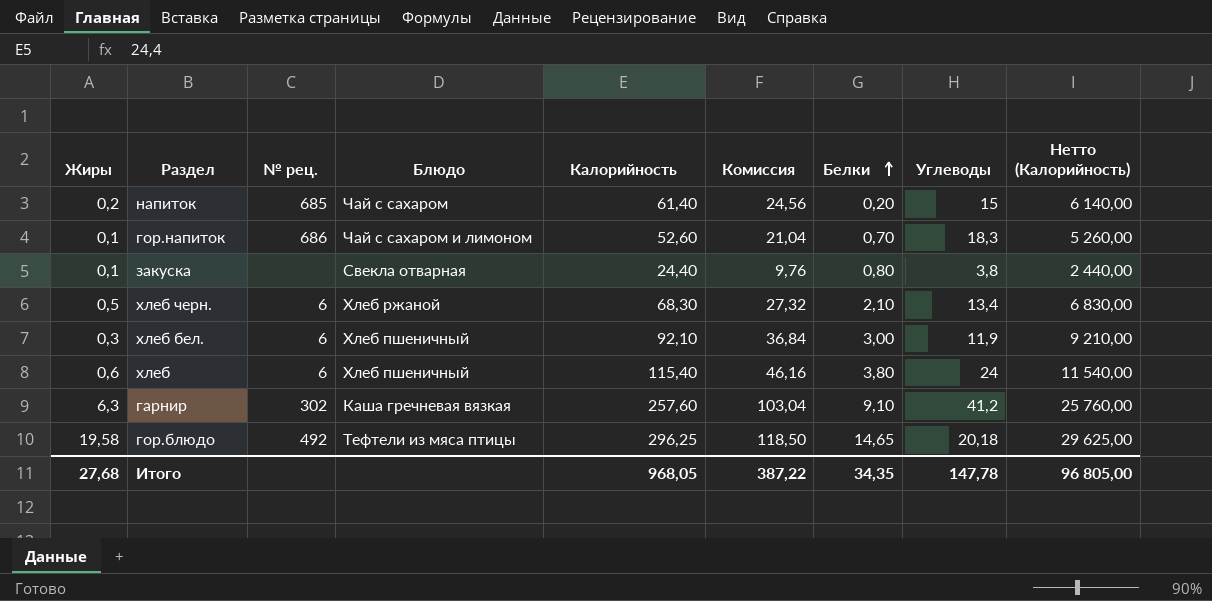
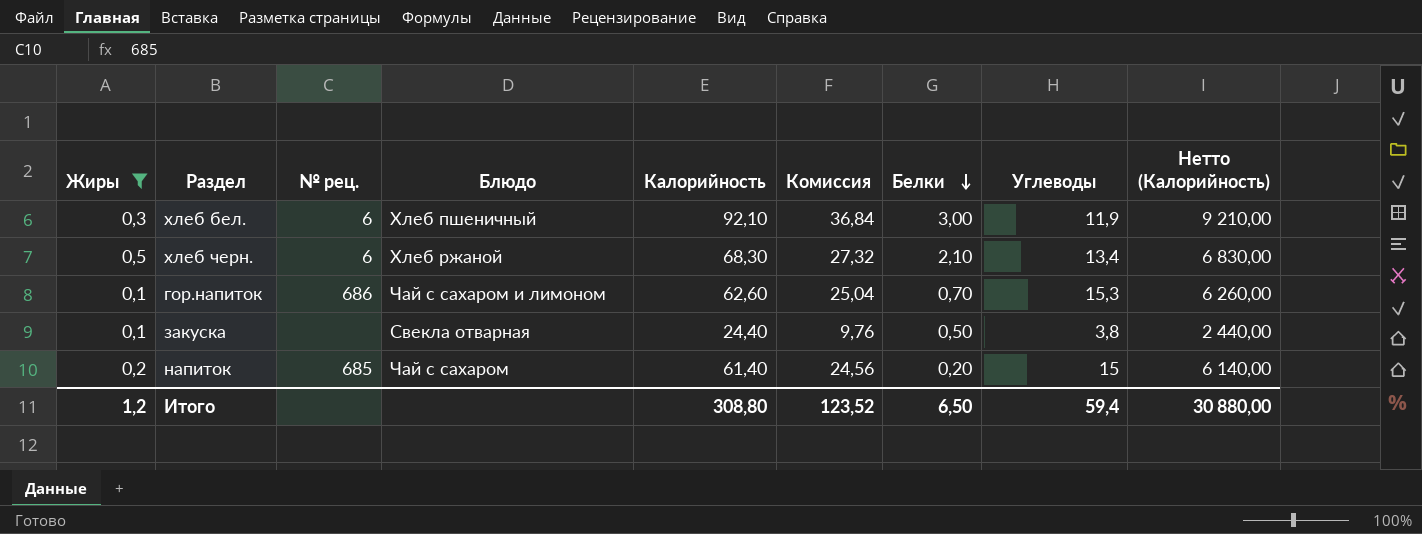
filter: none -> Жиры <= 0,5
row order: Белки ascending -> Белки descending
гор.напиток | Калорийность: 52,60 -> 62,60
гор.напиток | Комиссия: 21,04 -> 25,04
гор.напиток | Углеводы: 18,3 -> 15,3
гор.напиток | Нетто (Калорийность): 5 260,00 -> 6 260,00
закуска | Белки: 0,80 -> 0,50
Итого | Жиры: 27,68 -> 1,2
Итого | Калорийность: 968,05 -> 308,80
Итого | Комиссия: 387,22 -> 123,52
Итого | Белки: 34,35 -> 6,50
Итого | Углеводы: 147,78 -> 59,4
Итого | Нетто (Калорийность): 96 805,00 -> 30 880,00

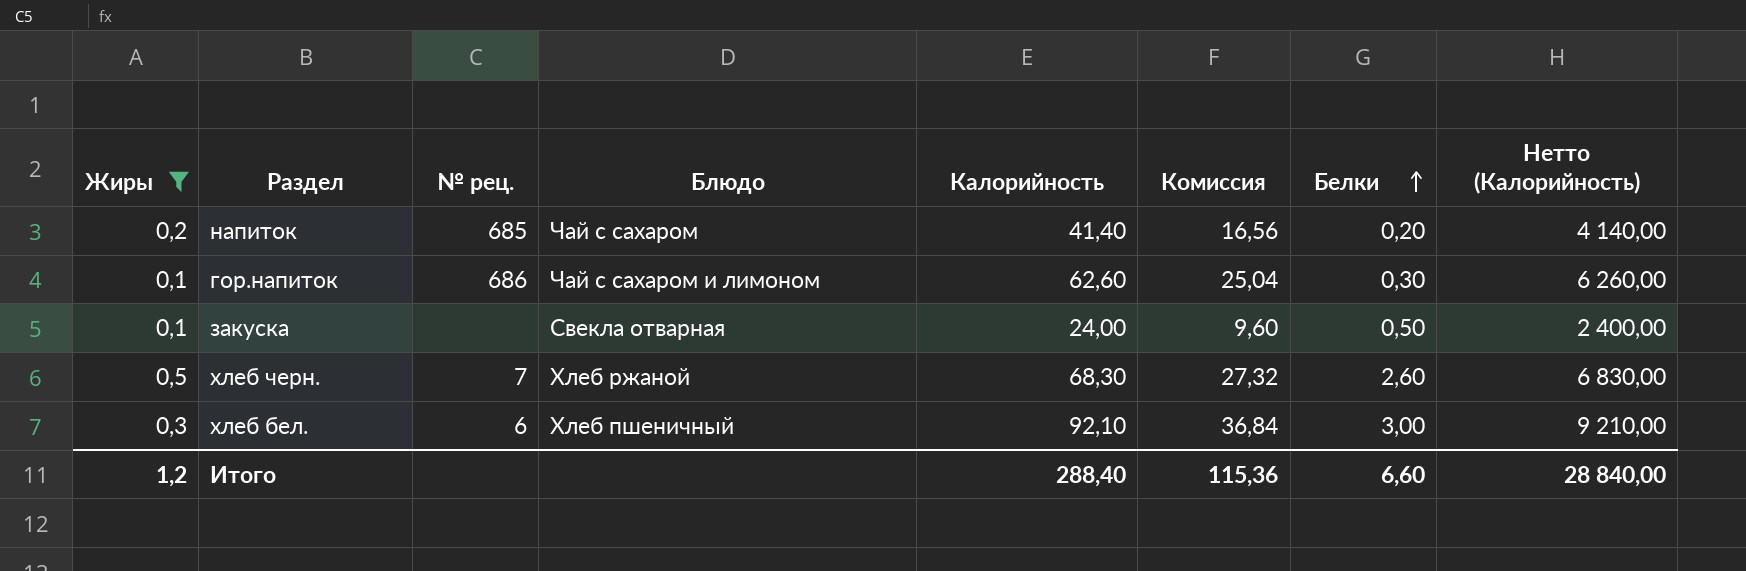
row order: Белки descending -> Белки ascending
column Углеводы | position: 8 -> none
напиток | Калорийность: 61,40 -> 41,40
напиток | Комиссия: 24,56 -> 16,56
напиток | Нетто (Калорийность): 6 140,00 -> 4 140,00
гор.напиток | Белки: 0,70 -> 0,30
закуска | Калорийность: 24,40 -> 24,00
закуска | Комиссия: 9,76 -> 9,60
закуска | Нетто (Калорийность): 2 440,00 -> 2 400,00
хлеб черн. | № рец.: 6 -> 7
хлеб черн. | Белки: 2,10 -> 2,60
Итого | Калорийность: 308,80 -> 288,40
Итого | Комиссия: 123,52 -> 115,36
Итого | Белки: 6,50 -> 6,60
Итого | Нетто (Калорийность): 30 880,00 -> 28 840,00

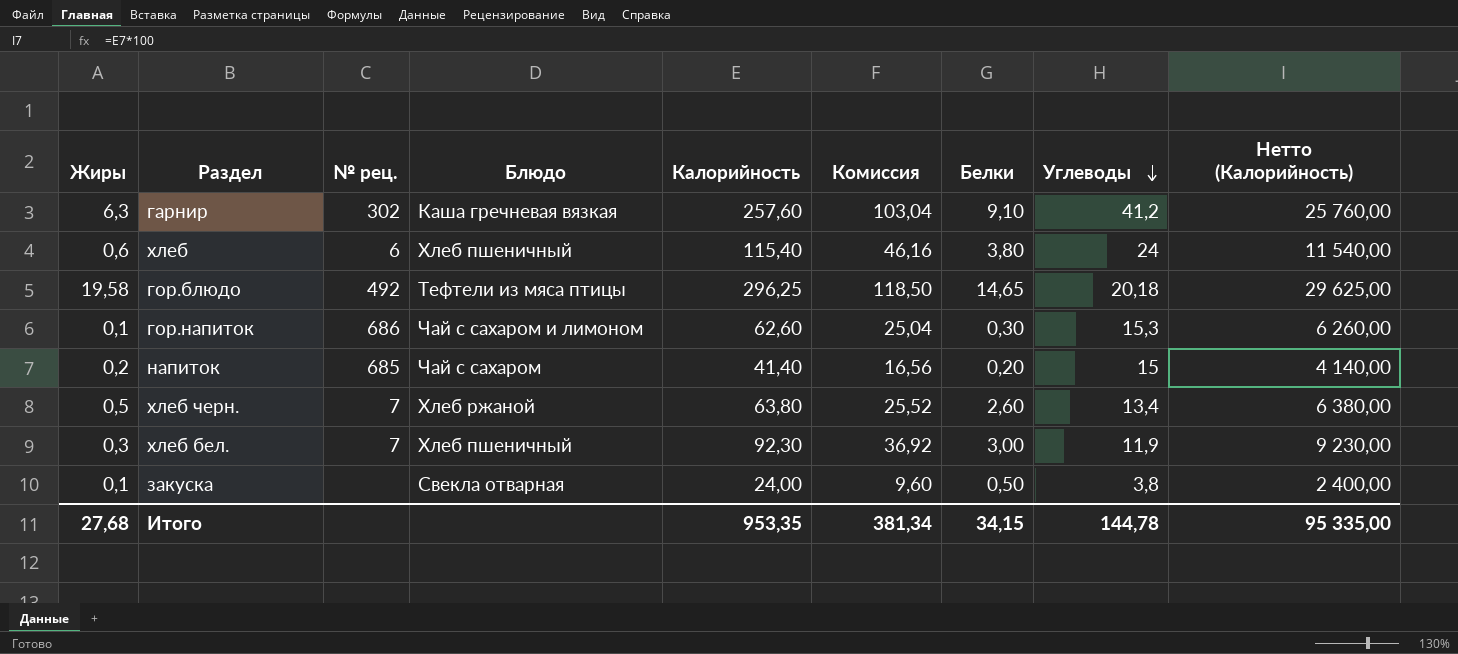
filter: Жиры <= 0,5 -> none
row order: Белки ascending -> Углеводы descending
column Углеводы | position: none -> 8
хлеб черн. | Калорийность: 68,30 -> 63,80
хлеб черн. | Комиссия: 27,32 -> 25,52
хлеб черн. | Нетто (Калорийность): 6 830,00 -> 6 380,00
хлеб бел. | № рец.: 6 -> 7
хлеб бел. | Калорийность: 92,10 -> 92,30
хлеб бел. | Комиссия: 36,84 -> 36,92
хлеб бел. | Нетто (Калорийность): 9 210,00 -> 9 230,00
Итого | Жиры: 1,2 -> 27,68
Итого | Калорийность: 288,40 -> 953,35
Итого | Комиссия: 115,36 -> 381,34
Итого | Белки: 6,60 -> 34,15
Итого | Нетто (Калорийность): 28 840,00 -> 95 335,00

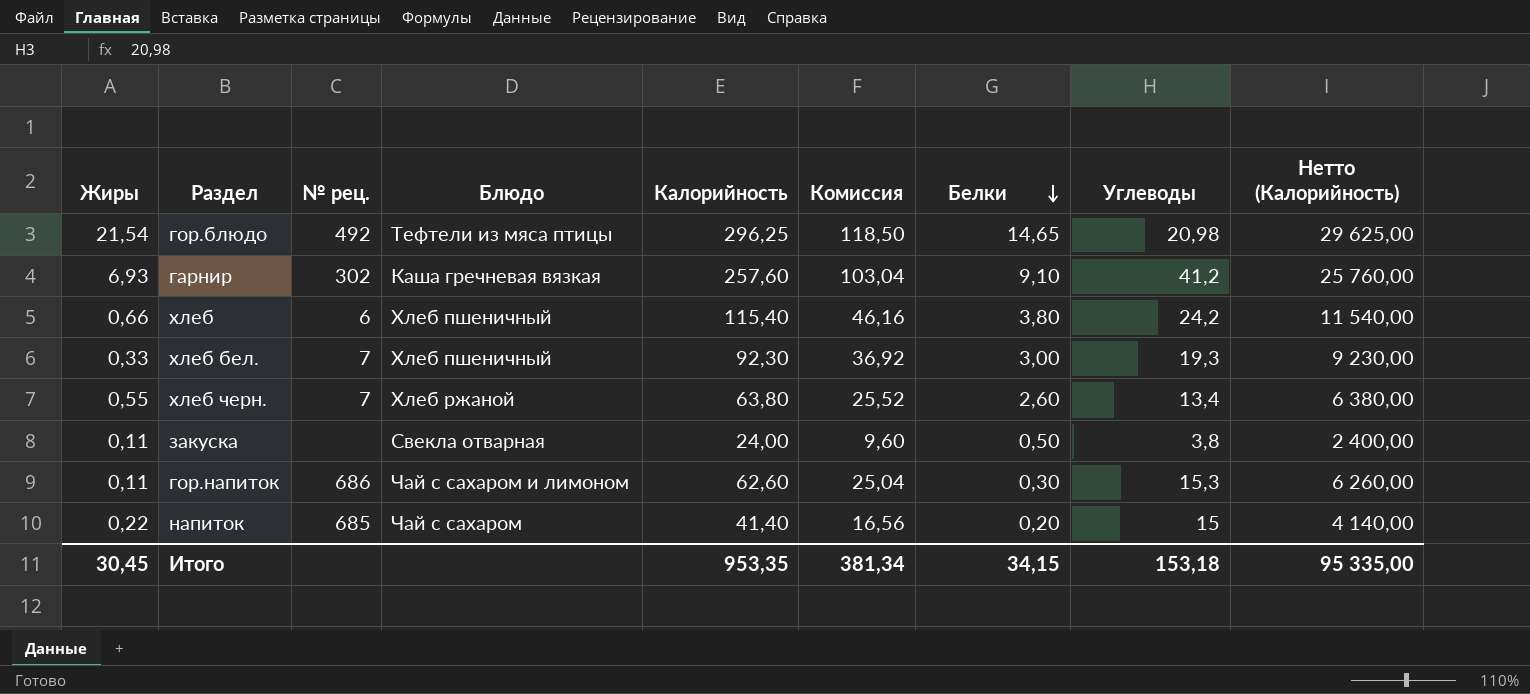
row order: Углеводы descending -> Белки descending
гор.блюдо | Жиры: 19,58 -> 21,54
гор.блюдо | Углеводы: 20,18 -> 20,98
гарнир | Жиры: 6,3 -> 6,93
хлеб | Жиры: 0,6 -> 0,66
хлеб | Углеводы: 24 -> 24,2
хлеб бел. | Жиры: 0,3 -> 0,33
хлеб бел. | Углеводы: 11,9 -> 19,3
хлеб черн. | Жиры: 0,5 -> 0,55
закуска | Жиры: 0,1 -> 0,11
гор.напиток | Жиры: 0,1 -> 0,11
напиток | Жиры: 0,2 -> 0,22
Итого | Жиры: 27,68 -> 30,45
Итого | Углеводы: 144,78 -> 153,18

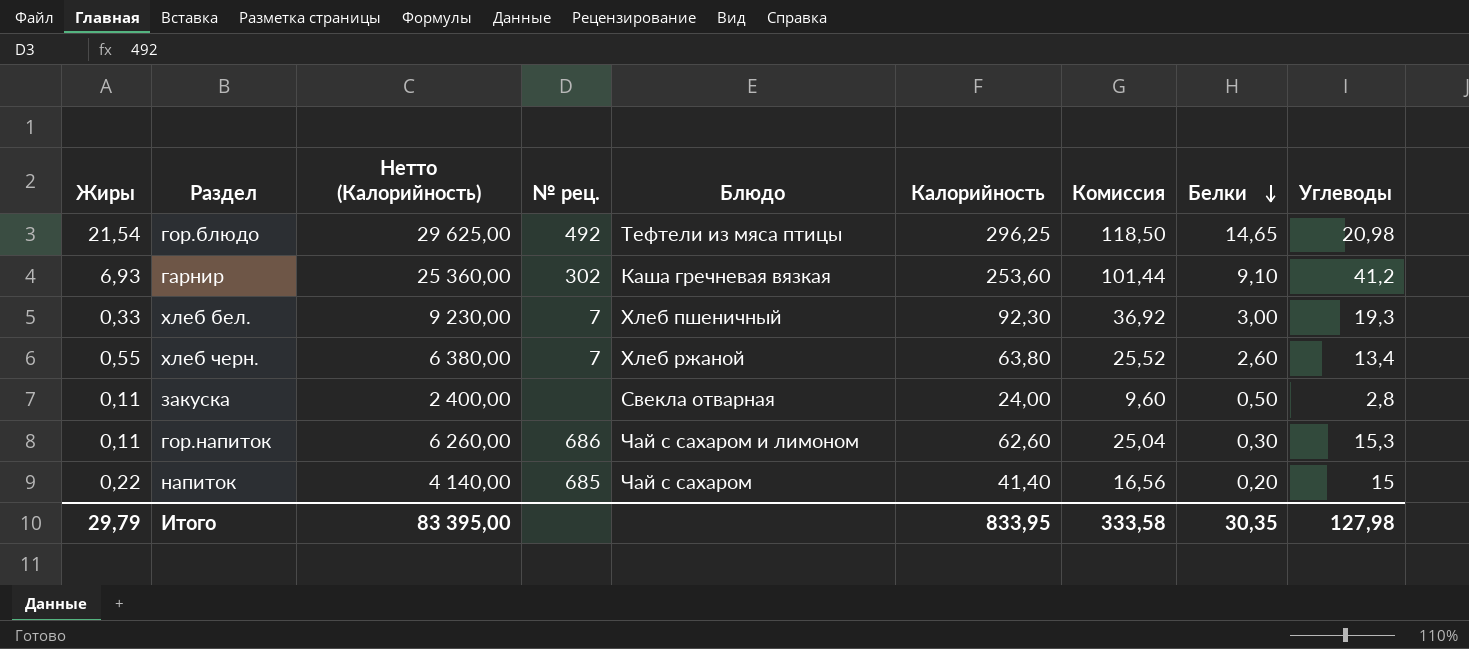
column Нетто (Калорийность) | position: 9 -> 3
row хлеб: 0,66 | 6 | Хлеб пшеничный | 115,40 | 46,16 | 3,80 | 24,2 | 11 540,00 -> none
гарнир | Нетто (Калорийность): 25 760,00 -> 25 360,00
гарнир | Калорийность: 257,60 -> 253,60
гарнир | Комиссия: 103,04 -> 101,44
закуска | Углеводы: 3,8 -> 2,8
Итого | Жиры: 30,45 -> 29,79
Итого | Нетто (Калорийность): 95 335,00 -> 83 395,00
Итого | Калорийность: 953,35 -> 833,95
Итого | Комиссия: 381,34 -> 333,58
Итого | Белки: 34,15 -> 30,35
Итого | Углеводы: 153,18 -> 127,98

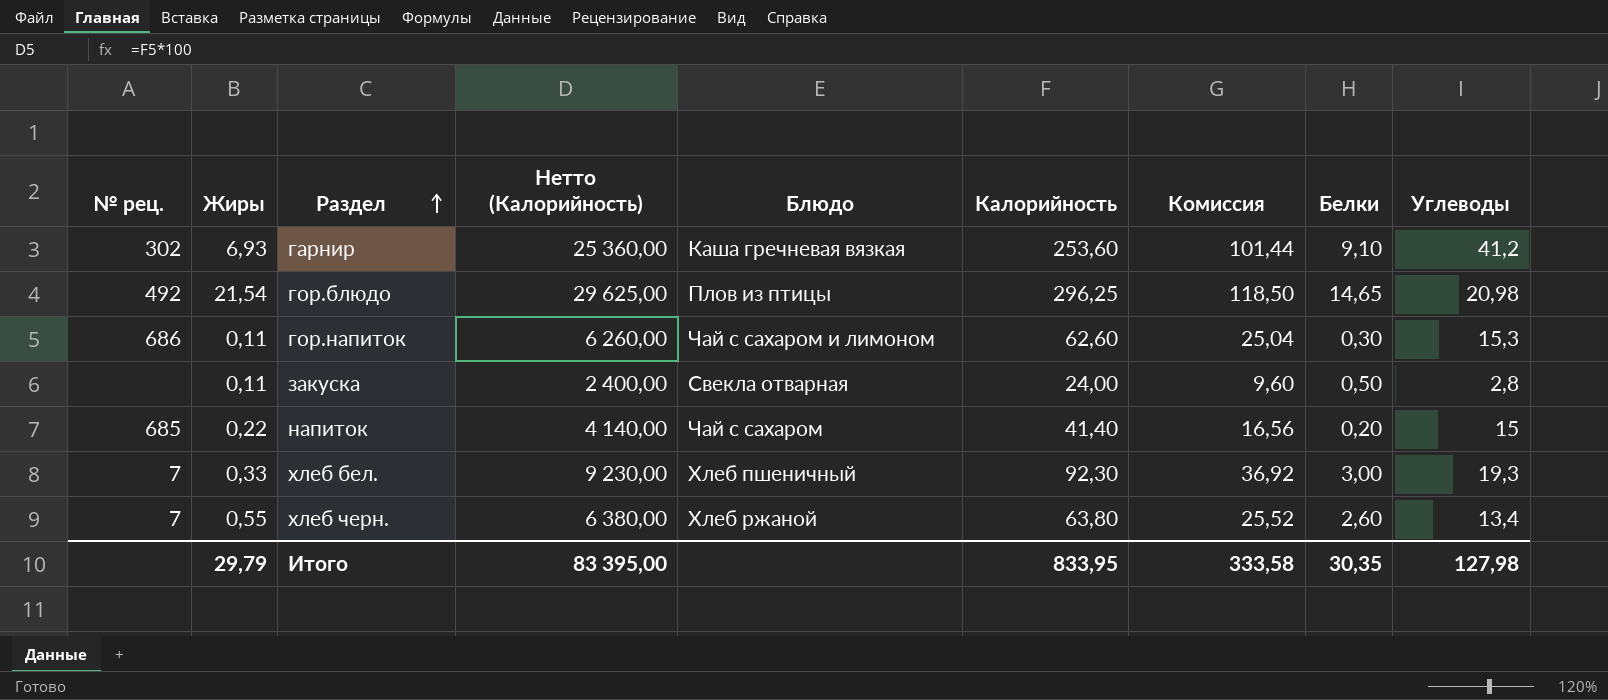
row order: Белки descending -> Раздел ascending
column № рец. | position: 4 -> 1
гор.блюдо | Блюдо: Тефтели из мяса птицы -> Плов из птицы

